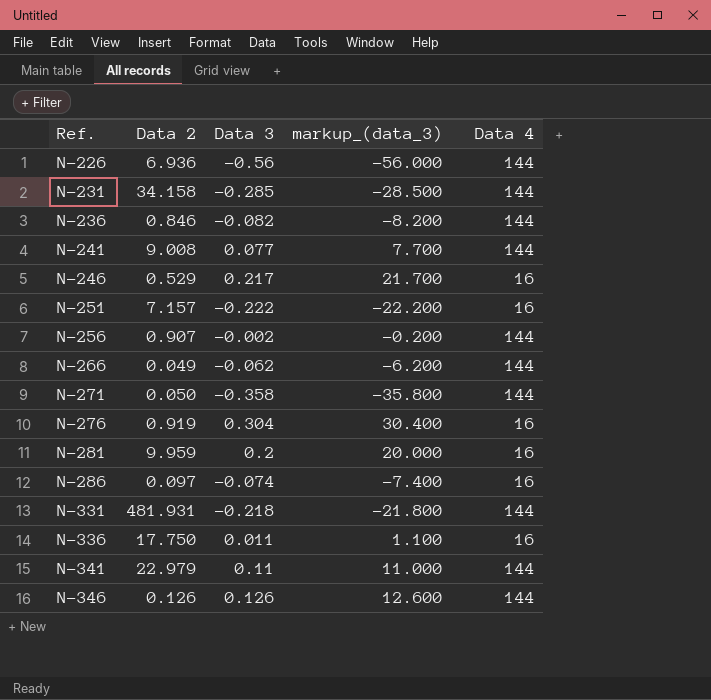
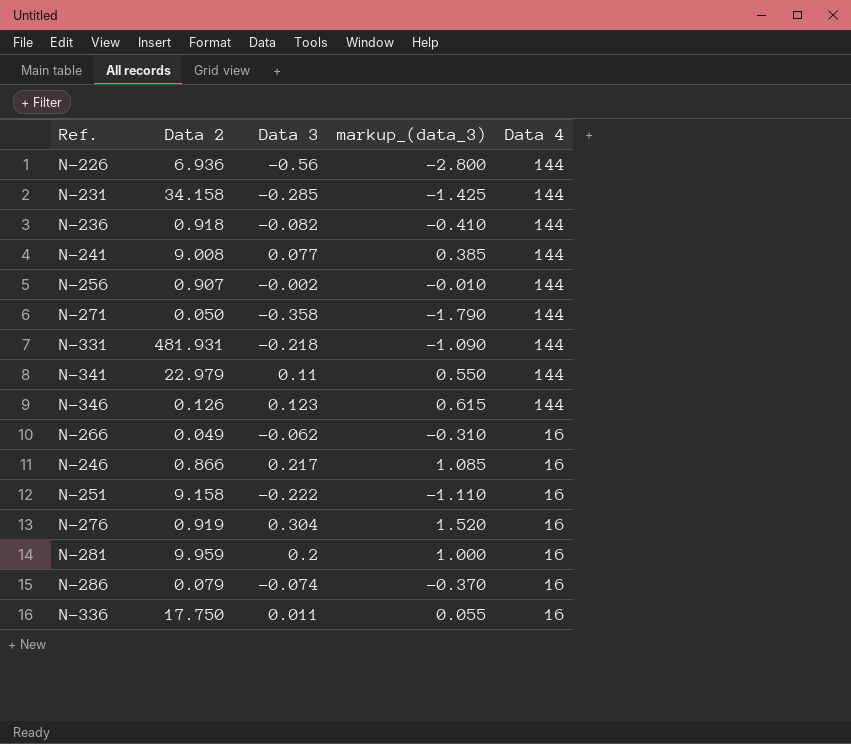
row order: Ref. ascending -> Data 4 descending
column markup_(data_3) | formula: [Data 3] * 100 -> [Data 3] * 5
N-236 | Data 2: 0.846 -> 0.918
N-346 | Data 3: 0.126 -> 0.123
N-266 | Data 4: 144 -> 16
N-246 | Data 2: 0.529 -> 0.866
N-251 | Data 2: 7.157 -> 9.158
N-286 | Data 2: 0.097 -> 0.079

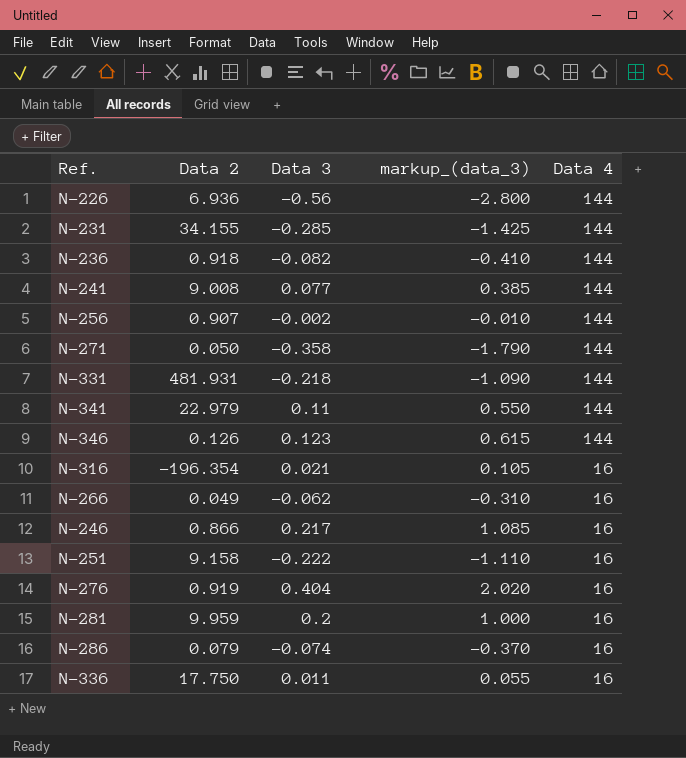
N-231 | Data 2: 34.158 -> 34.155
row N-316: none -> -196.354 | 0.021 | 0.105 | 16
N-276 | Data 3: 0.304 -> 0.404
N-276 | markup_(data_3): 1.520 -> 2.020

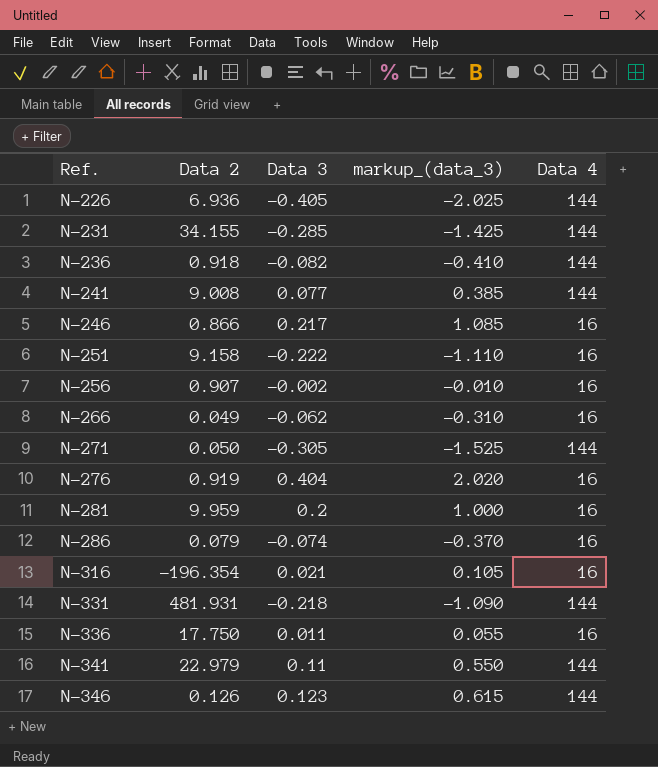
row order: Data 4 descending -> Ref. ascending
N-226 | Data 3: -0.56 -> -0.405
N-226 | markup_(data_3): -2.800 -> -2.025
N-256 | Data 4: 144 -> 16
N-271 | Data 3: -0.358 -> -0.305
N-271 | markup_(data_3): -1.790 -> -1.525

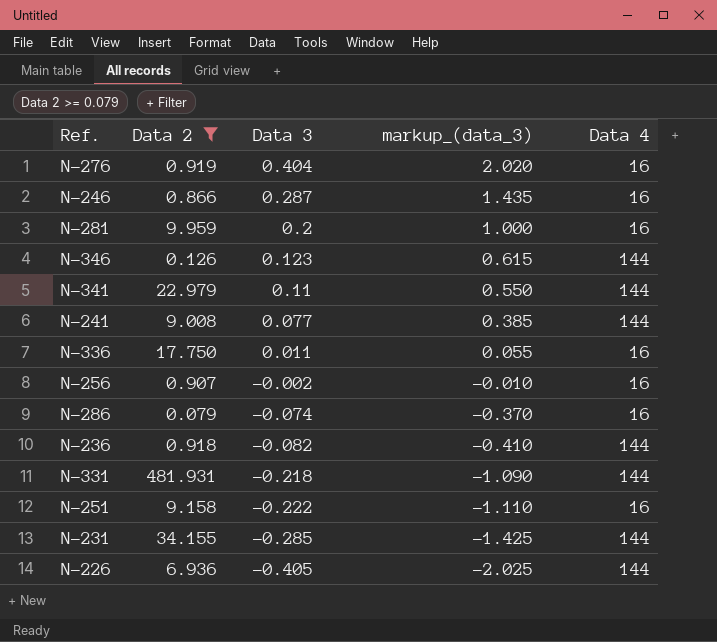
filter: none -> Data 2 >= 0.079
row order: Ref. ascending -> Data 3 descending
N-246 | Data 3: 0.217 -> 0.287
N-246 | markup_(data_3): 1.085 -> 1.435

